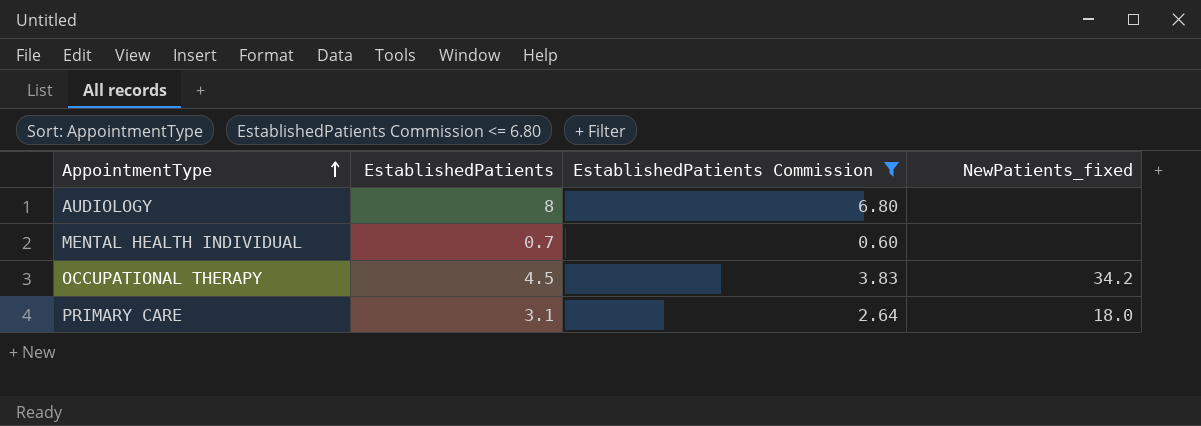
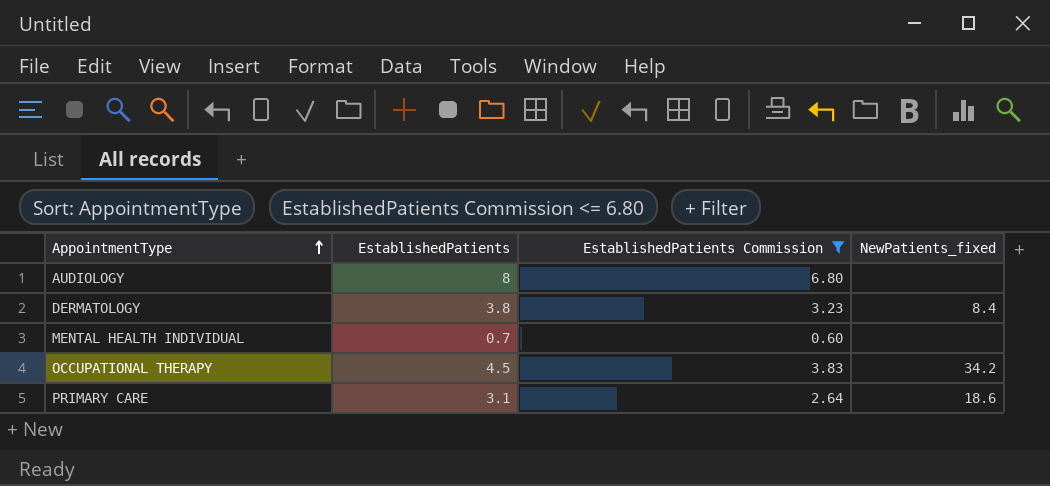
row DERMATOLOGY: none -> 3.8 | 3.23 | 8.4
PRIMARY CARE | NewPatients_fixed: 18.0 -> 18.6

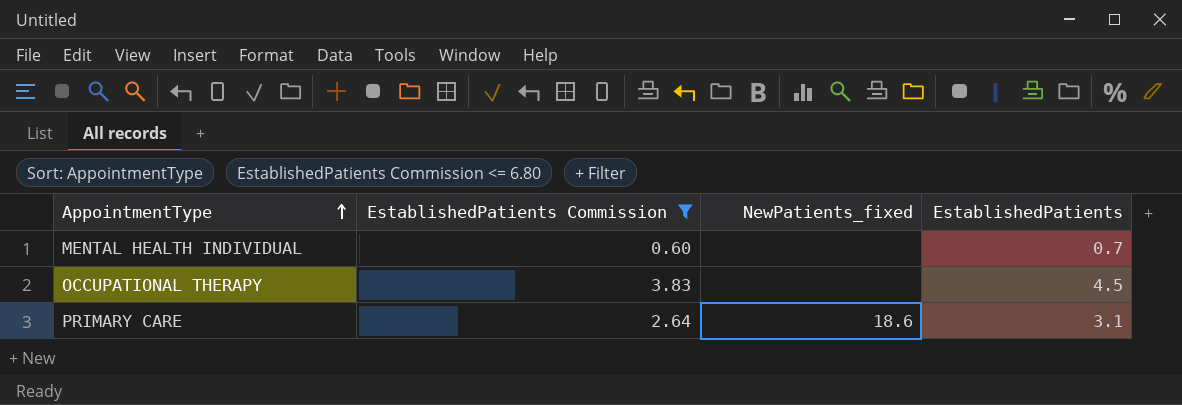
column EstablishedPatients | position: 2 -> 4
row AUDIOLOGY: 8 | 6.80 | none -> none
row DERMATOLOGY: 3.8 | 3.23 | 8.4 -> none
OCCUPATIONAL THERAPY | NewPatients_fixed: 34.2 -> none

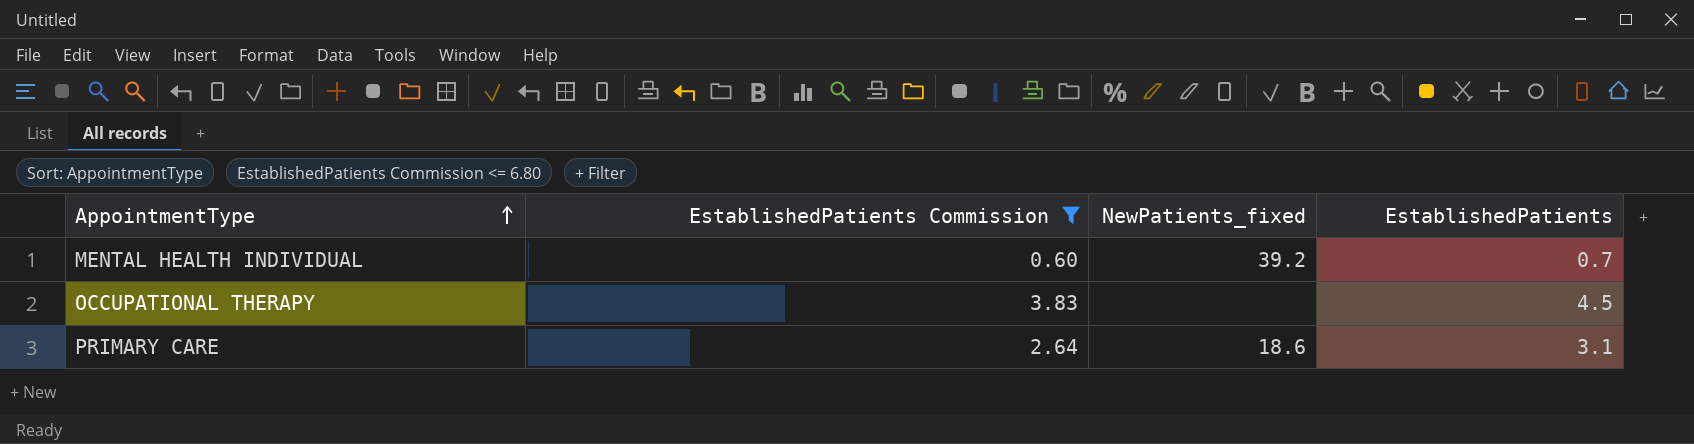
MENTAL HEALTH INDIVIDUAL | NewPatients_fixed: none -> 39.2

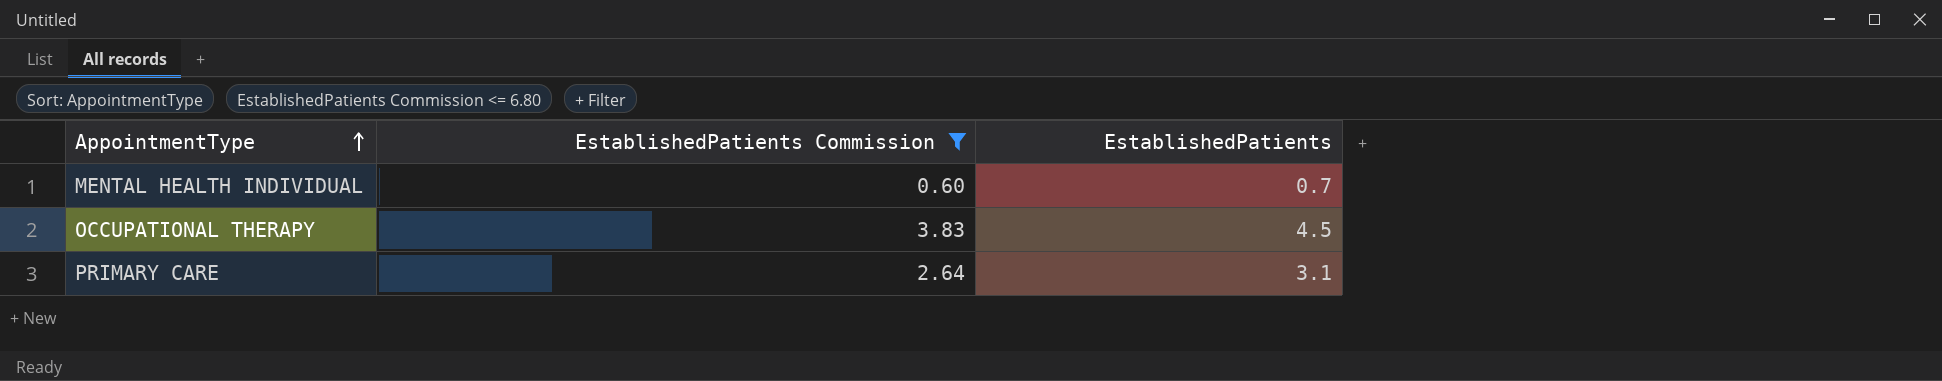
column NewPatients_fixed | position: 3 -> none

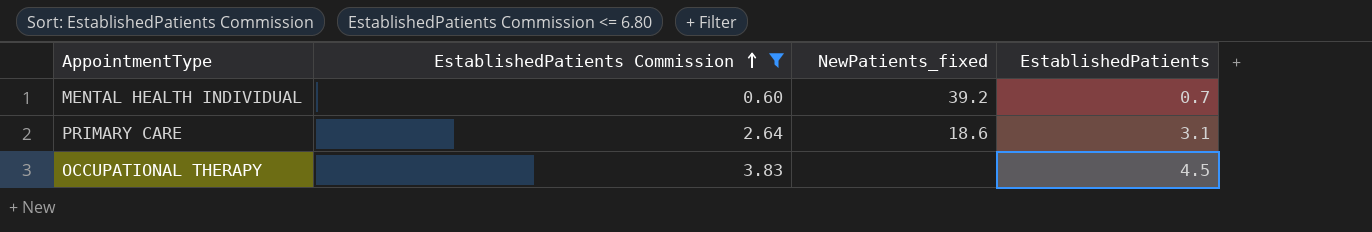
row order: AppointmentType ascending -> EstablishedPatients Commission ascending
column NewPatients_fixed | position: none -> 3

